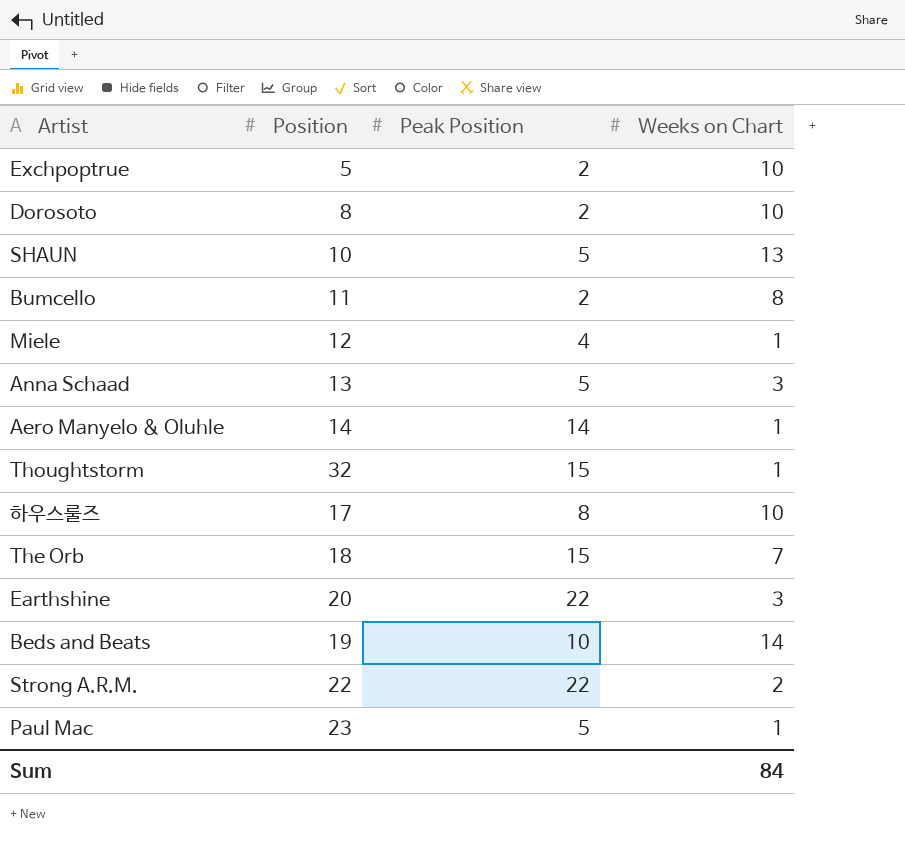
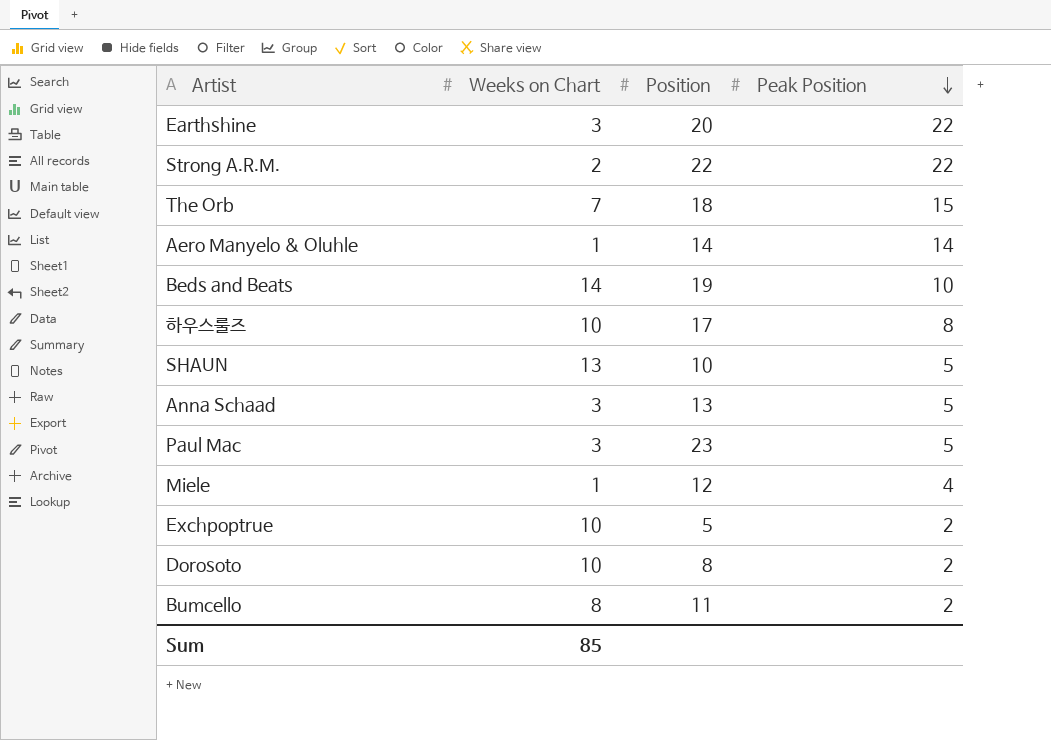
row order: none -> Peak Position descending
column Weeks on Chart | position: 4 -> 2
row Thoughtstorm: 32 | 15 | 1 -> none
Paul Mac | Weeks on Chart: 1 -> 3
Sum | Weeks on Chart: 84 -> 85

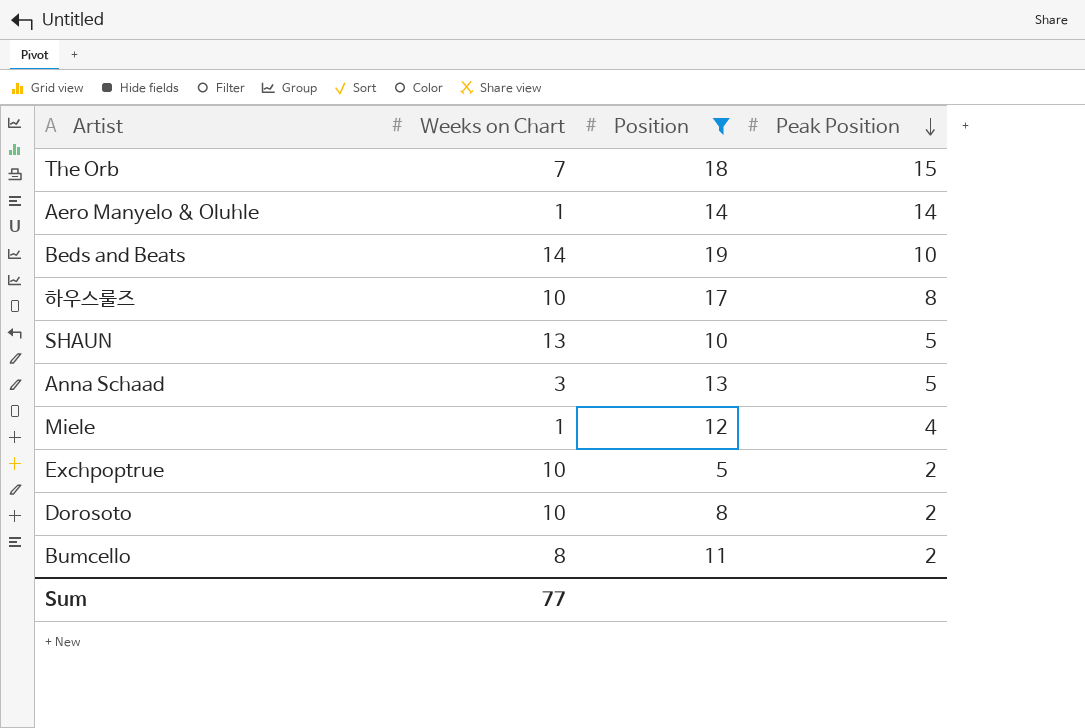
filter: none -> Position <= 19
Sum | Weeks on Chart: 85 -> 77

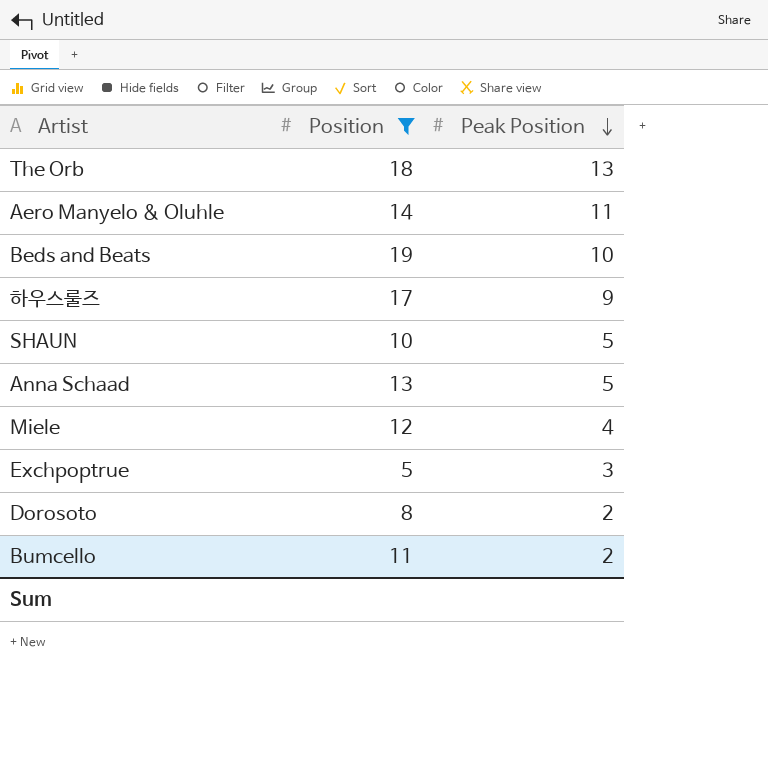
column Weeks on Chart | position: 2 -> none
The Orb | Peak Position: 15 -> 13
Aero Manyelo & Oluhle | Peak Position: 14 -> 11
하우스룰즈 | Peak Position: 8 -> 9
Exchpoptrue | Peak Position: 2 -> 3

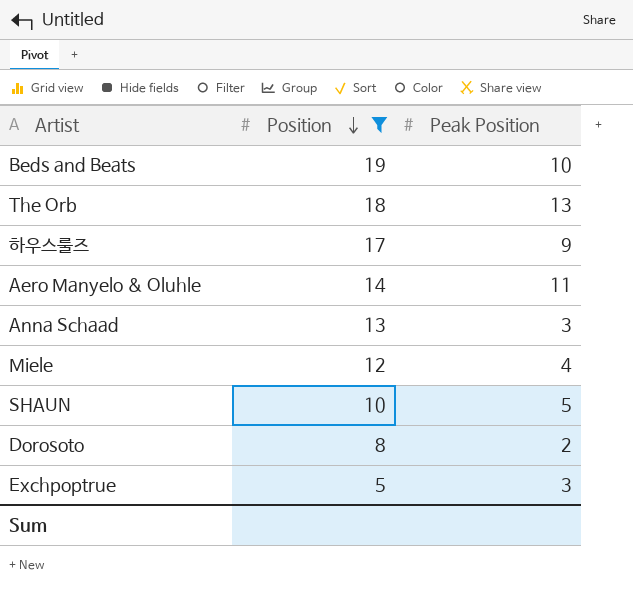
row order: Peak Position descending -> Position descending
row Bumcello: 11 | 2 -> none
Anna Schaad | Peak Position: 5 -> 3

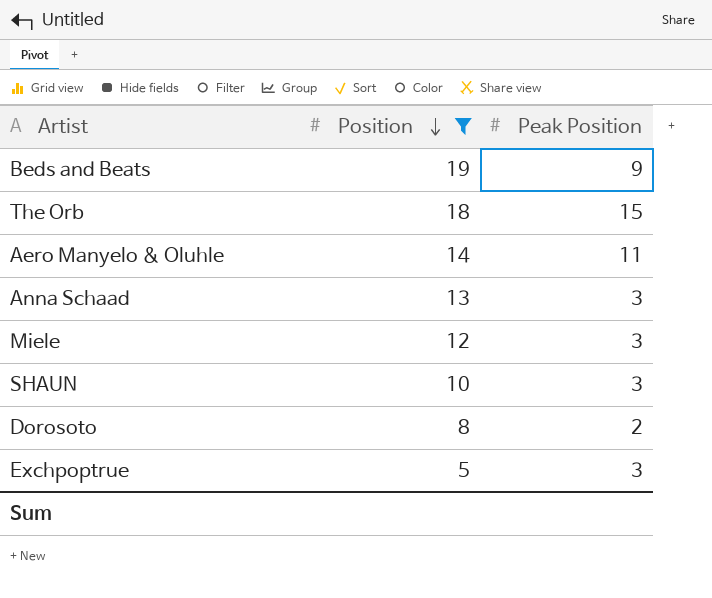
row 하우스룰즈: 17 | 9 -> none
Beds and Beats | Peak Position: 10 -> 9
The Orb | Peak Position: 13 -> 15
Miele | Peak Position: 4 -> 3
SHAUN | Peak Position: 5 -> 3

